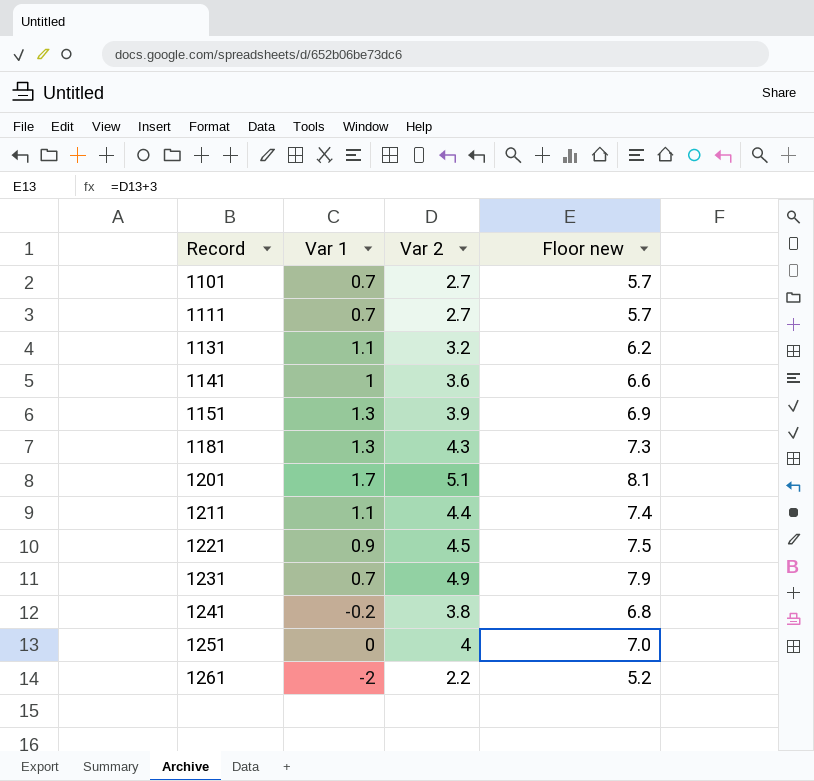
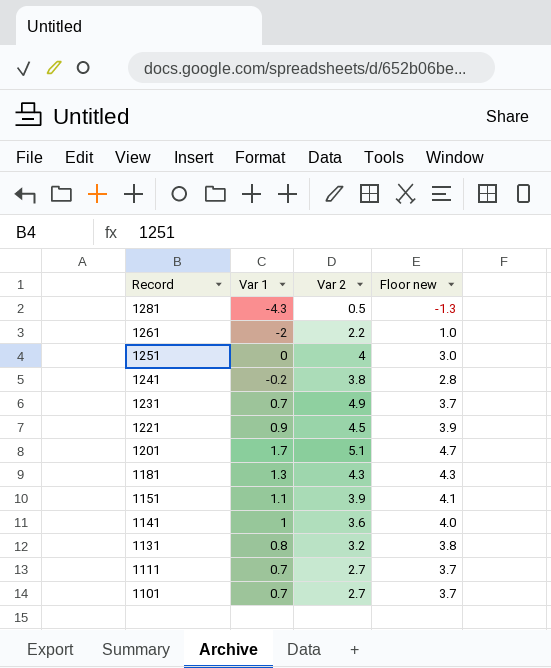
row order: Record ascending -> Record descending
column Floor new | formula: [Var 2] + 3 -> [Var 1] + 3
row 1211: 1.1 | 4.4 | 7.4 -> none
row 1281: none -> -4.3 | 0.5 | -1.3
1151 | Var 1: 1.3 -> 1.1
1131 | Var 1: 1.1 -> 0.8

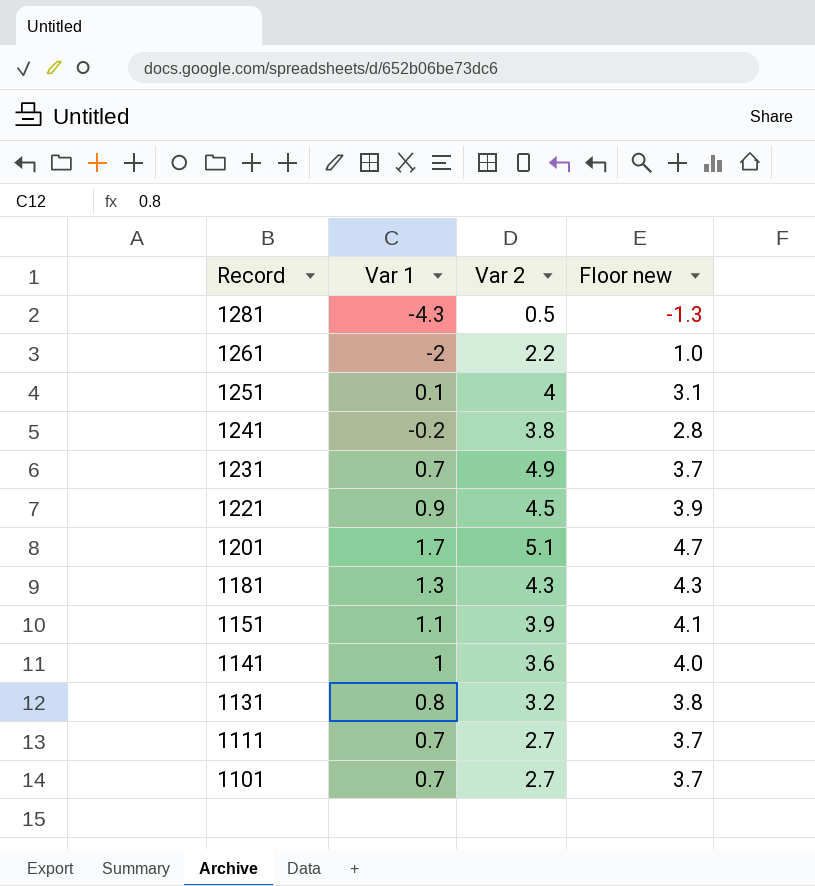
1251 | Var 1: 0 -> 0.1
1251 | Floor new: 3.0 -> 3.1

